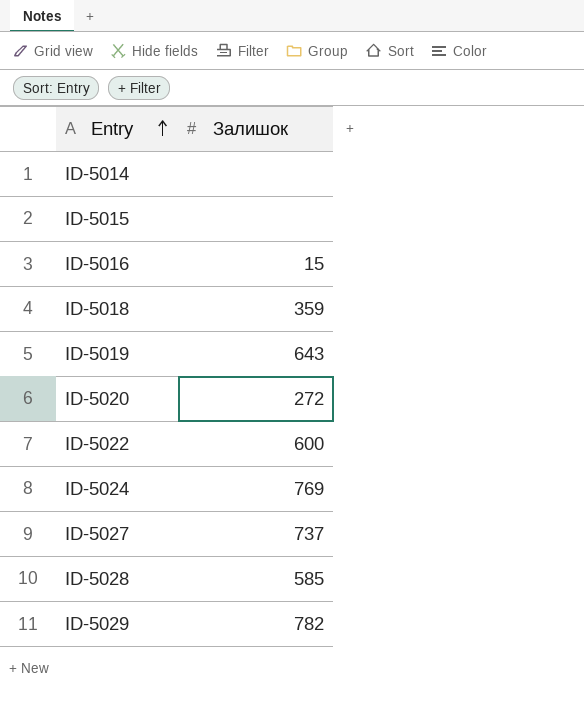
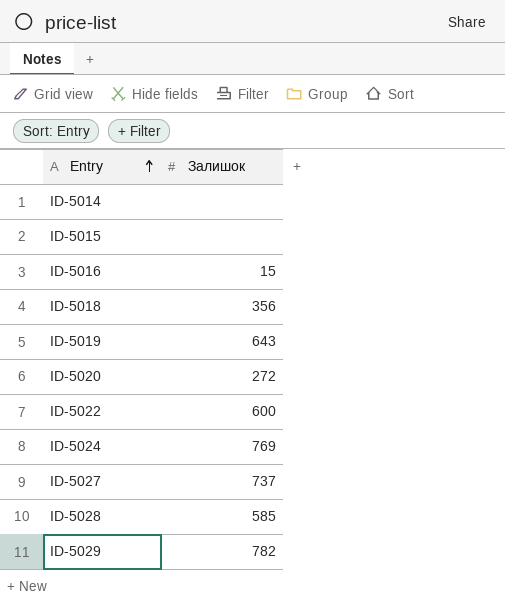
ID-5018 | Залишок: 359 -> 356

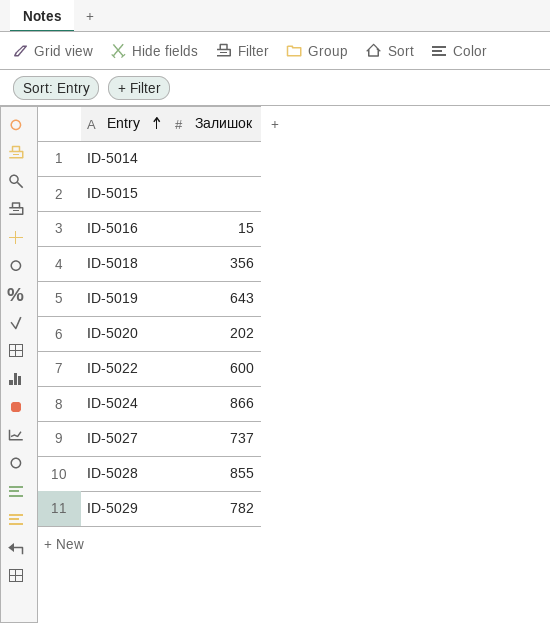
ID-5020 | Залишок: 272 -> 202
ID-5024 | Залишок: 769 -> 866
ID-5028 | Залишок: 585 -> 855

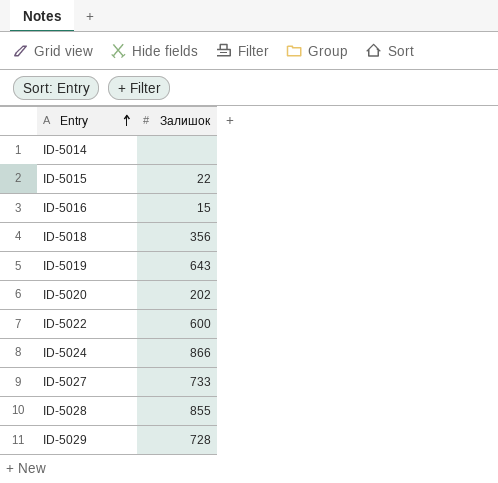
ID-5015 | Залишок: none -> 22
ID-5027 | Залишок: 737 -> 733
ID-5029 | Залишок: 782 -> 728

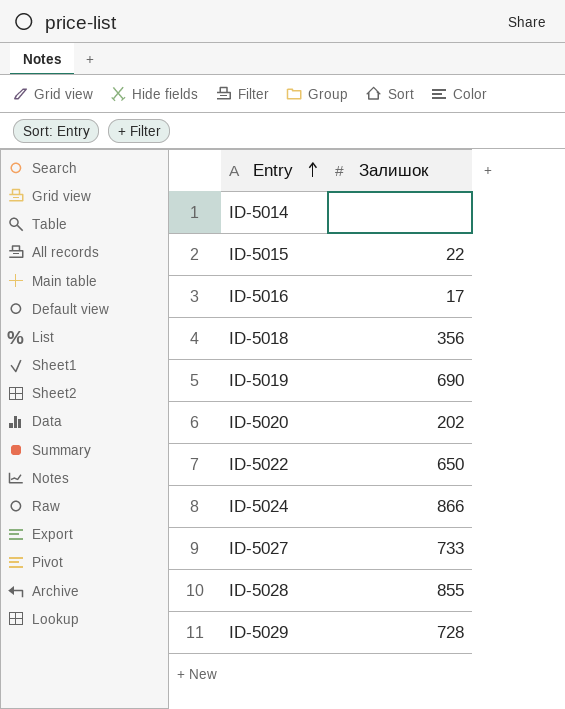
ID-5016 | Залишок: 15 -> 17
ID-5019 | Залишок: 643 -> 690
ID-5022 | Залишок: 600 -> 650

